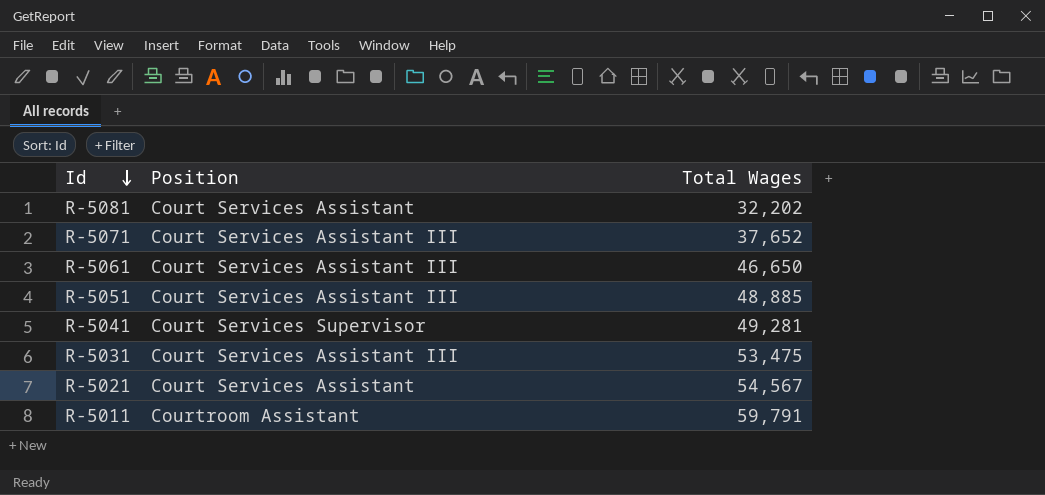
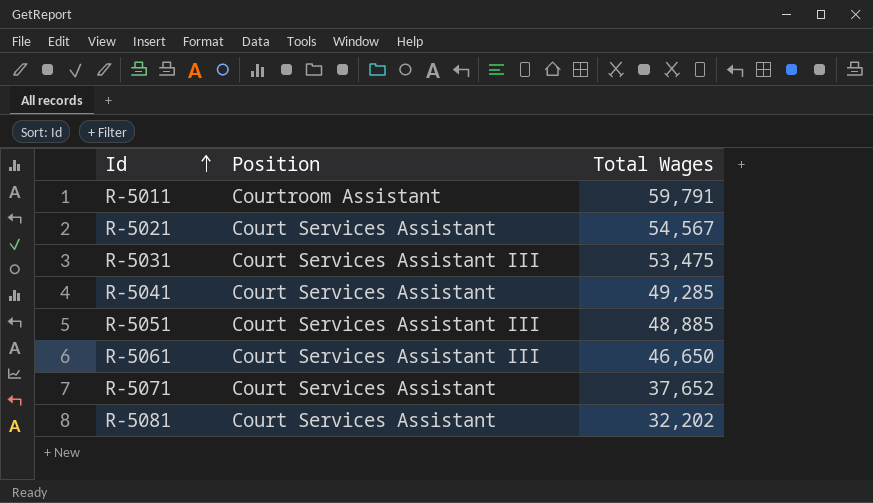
row order: Id descending -> Id ascending
R-5041 | Position: Court Services Supervisor -> Court Services Assistant
R-5041 | Total Wages: 49,281 -> 49,285
R-5071 | Position: Court Services Assistant III -> Court Services Assistant

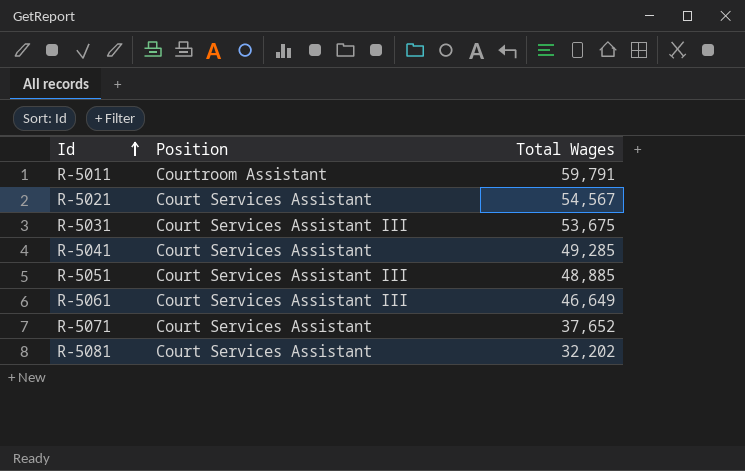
R-5031 | Total Wages: 53,475 -> 53,675
R-5061 | Total Wages: 46,650 -> 46,649

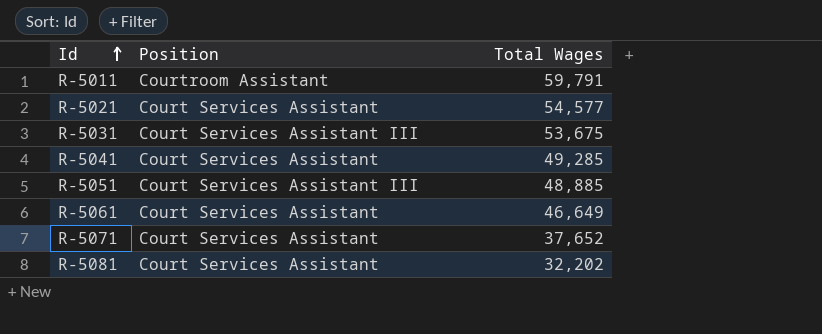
R-5021 | Total Wages: 54,567 -> 54,577
R-5061 | Position: Court Services Assistant III -> Court Services Assistant

